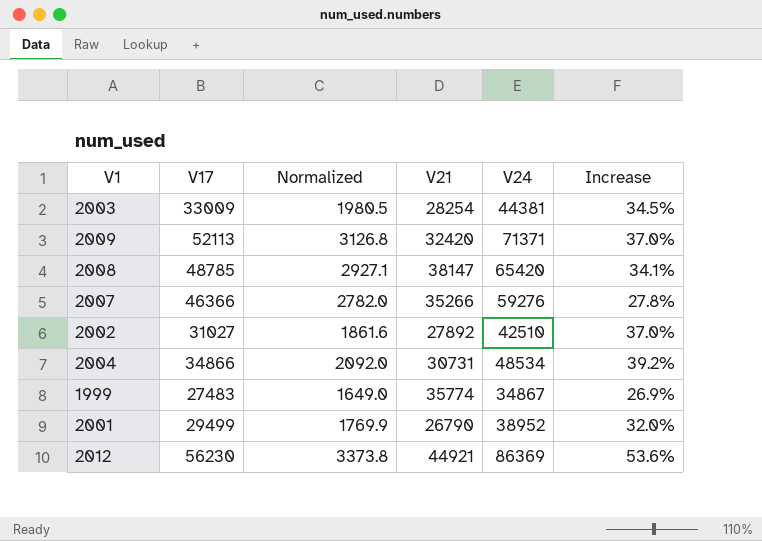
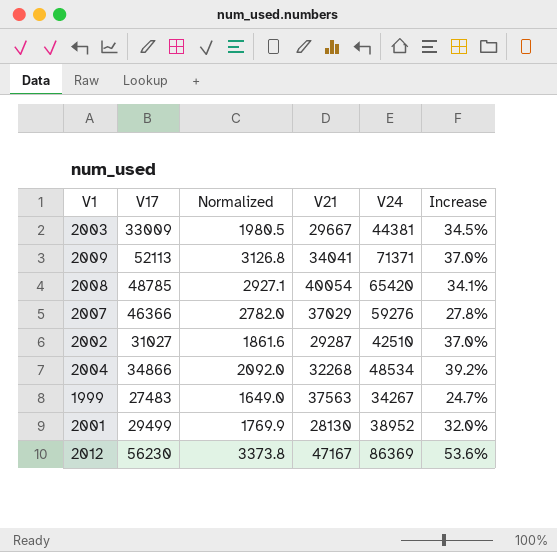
2003 | V21: 28254 -> 29667
2009 | V21: 32420 -> 34041
2008 | V21: 38147 -> 40054
2007 | V21: 35266 -> 37029
2002 | V21: 27892 -> 29287
2004 | V21: 30731 -> 32268
1999 | V21: 35774 -> 37563
1999 | V24: 34867 -> 34267
1999 | Increase: 26.9% -> 24.7%
2001 | V21: 26790 -> 28130
2012 | V21: 44921 -> 47167

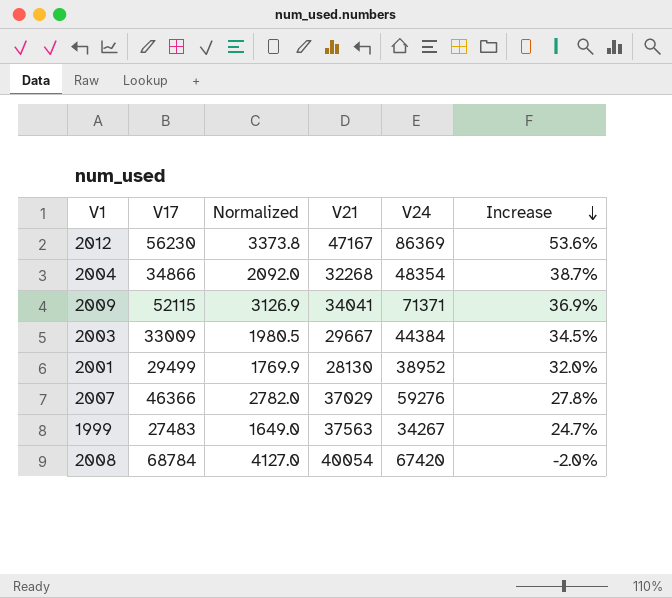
row order: none -> Increase descending
row 2002: 31027 | 1861.6 | 29287 | 42510 | 37.0% -> none
2004 | V24: 48534 -> 48354
2004 | Increase: 39.2% -> 38.7%
2009 | V17: 52113 -> 52115
2009 | Normalized: 3126.8 -> 3126.9
2009 | Increase: 37.0% -> 36.9%
2003 | V24: 44381 -> 44384
2008 | V17: 48785 -> 68784
2008 | Normalized: 2927.1 -> 4127.0
2008 | V24: 65420 -> 67420
2008 | Increase: 34.1% -> -2.0%

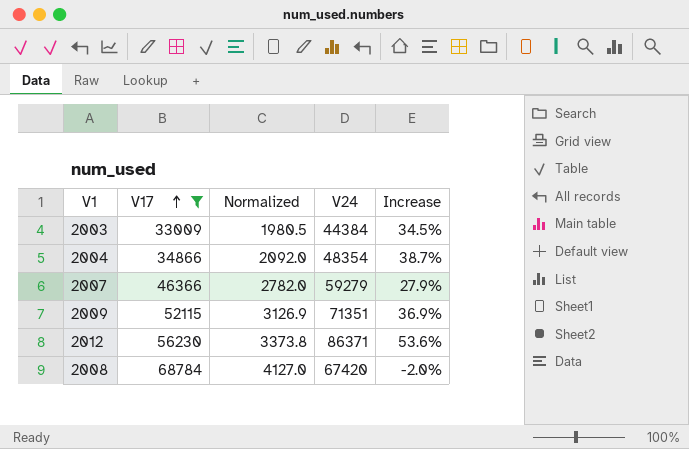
filter: none -> V17 >= 33009
row order: Increase descending -> V17 ascending
column V21 | position: 4 -> none
2007 | V24: 59276 -> 59279
2007 | Increase: 27.8% -> 27.9%
2009 | V24: 71371 -> 71351
2012 | V24: 86369 -> 86371

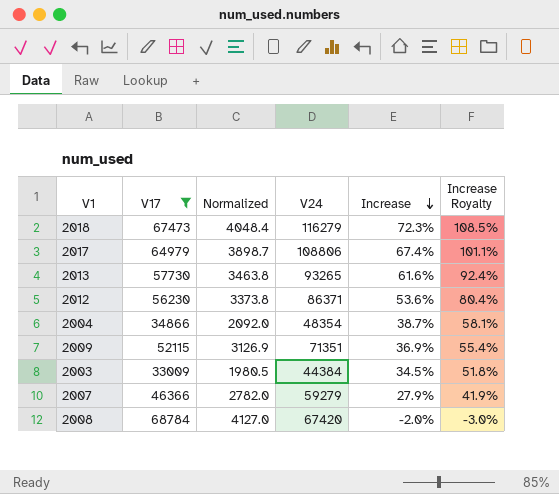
row order: V17 ascending -> Increase descending
column Increase Royalty | formula: none -> [Increase] * 1.5
row 2018: none -> 67473 | 4048.4 | 116279 | 72.3% | 108.5%
row 2017: none -> 64979 | 3898.7 | 108806 | 67.4% | 101.1%
row 2013: none -> 57730 | 3463.8 | 93265 | 61.6% | 92.4%

